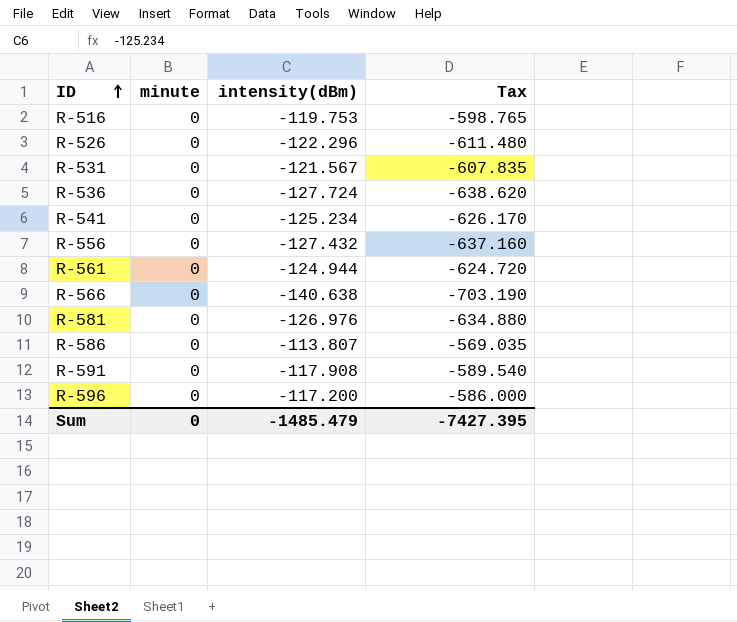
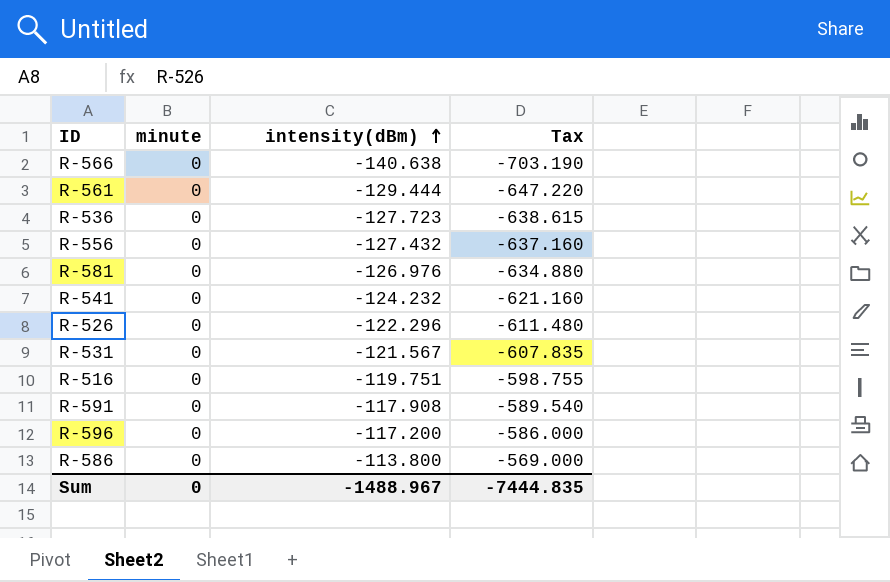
row order: ID ascending -> intensity(dBm) ascending
R-561 | intensity(dBm): -124.944 -> -129.444
R-561 | Tax: -624.720 -> -647.220
R-536 | intensity(dBm): -127.724 -> -127.723
R-536 | Tax: -638.620 -> -638.615
R-541 | intensity(dBm): -125.234 -> -124.232
R-541 | Tax: -626.170 -> -621.160
R-516 | intensity(dBm): -119.753 -> -119.751
R-516 | Tax: -598.765 -> -598.755
R-586 | intensity(dBm): -113.807 -> -113.800
R-586 | Tax: -569.035 -> -569.000
Sum | intensity(dBm): -1485.479 -> -1488.967
Sum | Tax: -7427.395 -> -7444.835

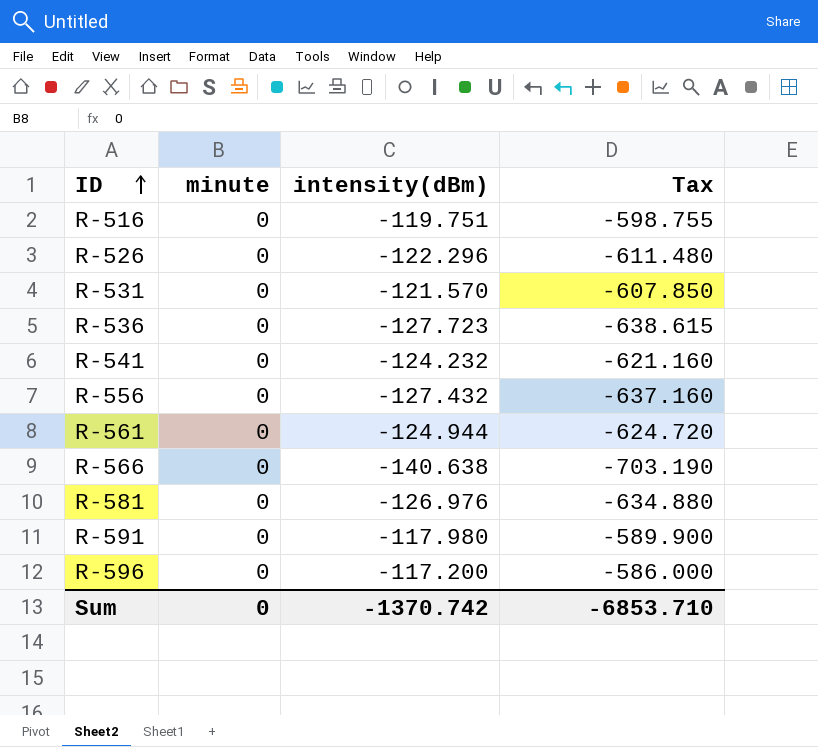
row order: intensity(dBm) ascending -> ID ascending
row R-586: 0 | -113.800 | -569.000 -> none
R-531 | intensity(dBm): -121.567 -> -121.570
R-531 | Tax: -607.835 -> -607.850
R-561 | intensity(dBm): -129.444 -> -124.944
R-561 | Tax: -647.220 -> -624.720
R-591 | intensity(dBm): -117.908 -> -117.980
R-591 | Tax: -589.540 -> -589.900
Sum | intensity(dBm): -1488.967 -> -1370.742
Sum | Tax: -7444.835 -> -6853.710

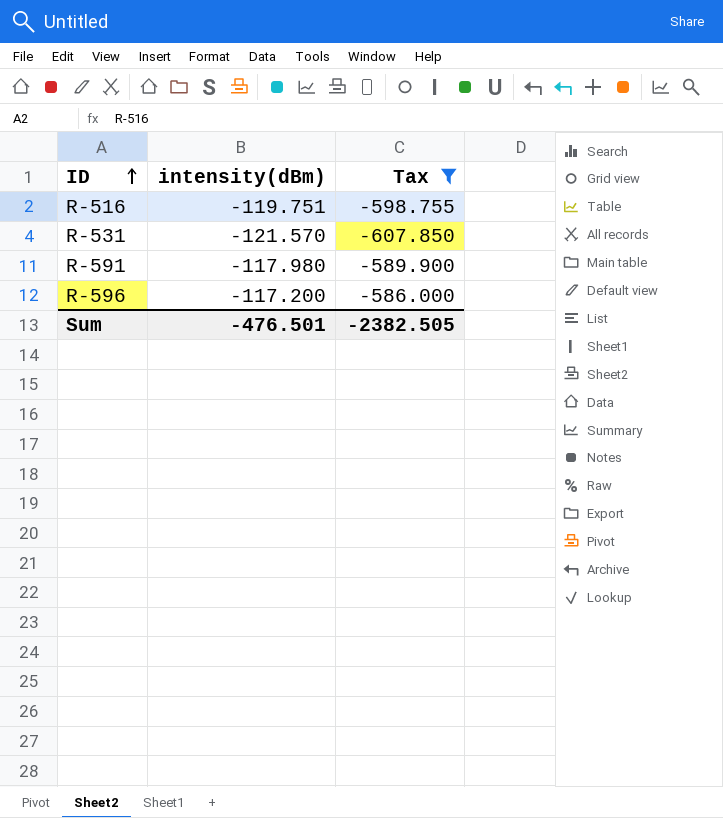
filter: none -> Tax >= -607.850
column minute | position: 2 -> none
Sum | intensity(dBm): -1370.742 -> -476.501
Sum | Tax: -6853.710 -> -2382.505

